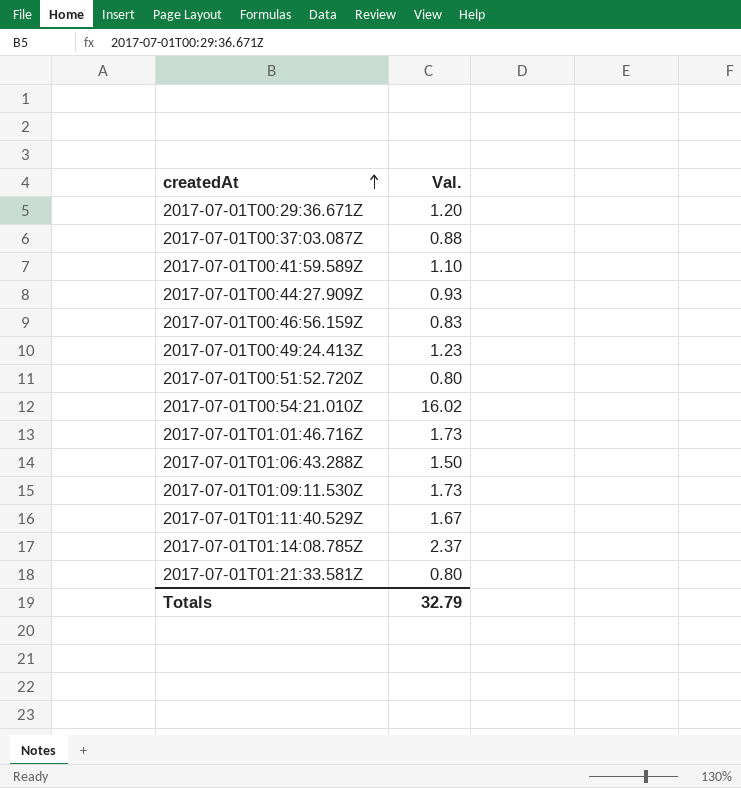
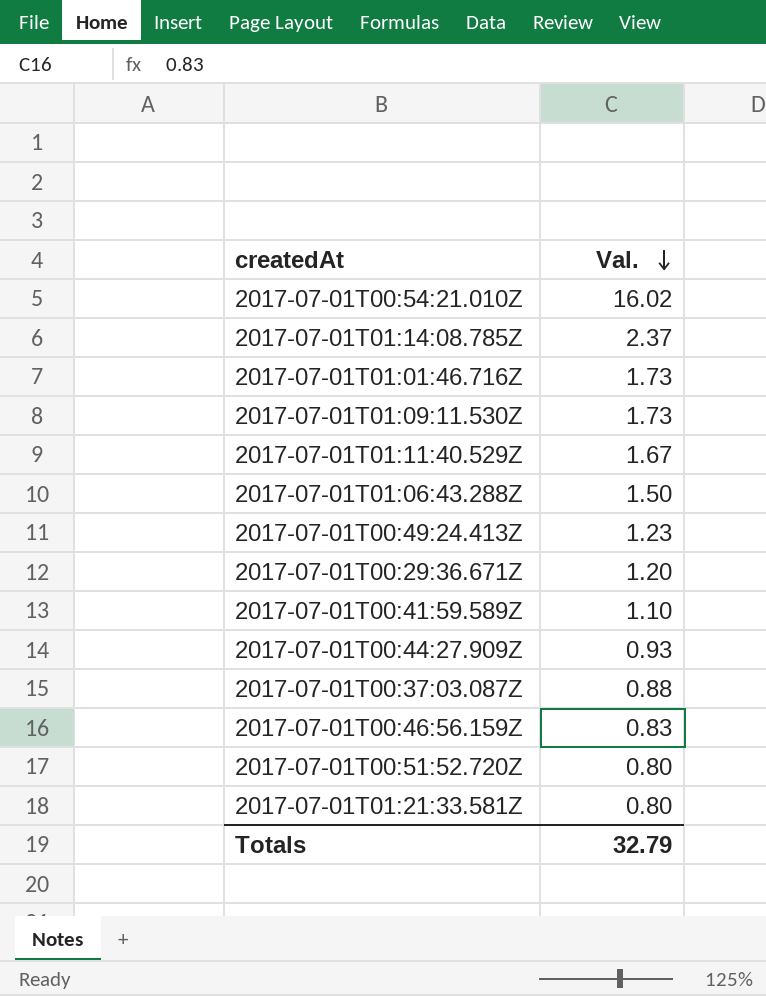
row order: createdAt ascending -> Val. descending

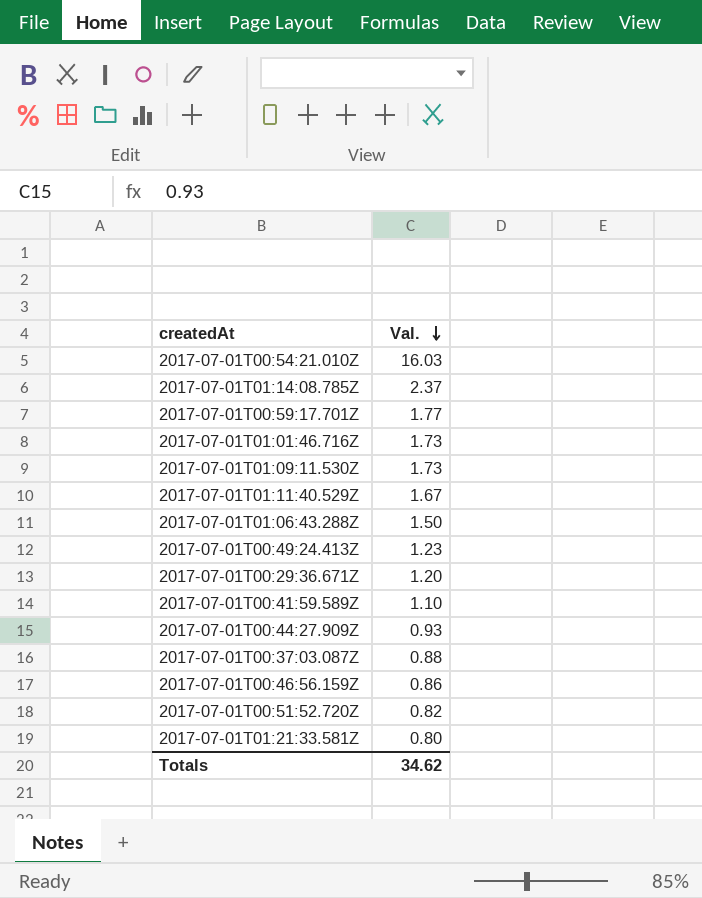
2017-07-01T00:54:21.010Z | Val.: 16.02 -> 16.03
row 2017-07-01T00:59:17.701Z: none -> 1.77
2017-07-01T00:46:56.159Z | Val.: 0.83 -> 0.86
2017-07-01T00:51:52.720Z | Val.: 0.80 -> 0.82
Totals | Val.: 32.79 -> 34.62

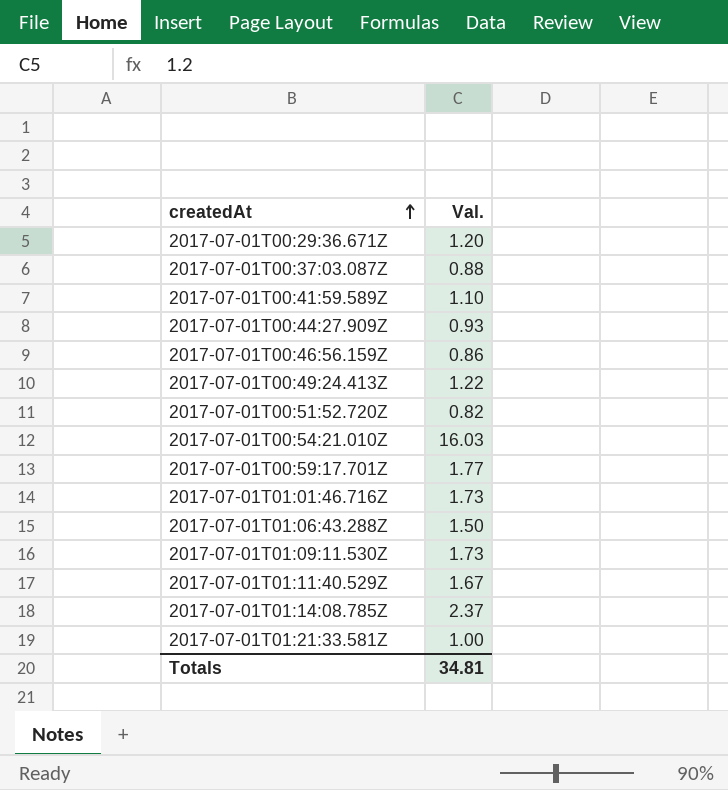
row order: Val. descending -> createdAt ascending
2017-07-01T00:49:24.413Z | Val.: 1.23 -> 1.22
2017-07-01T01:21:33.581Z | Val.: 0.80 -> 1.00
Totals | Val.: 34.62 -> 34.81

